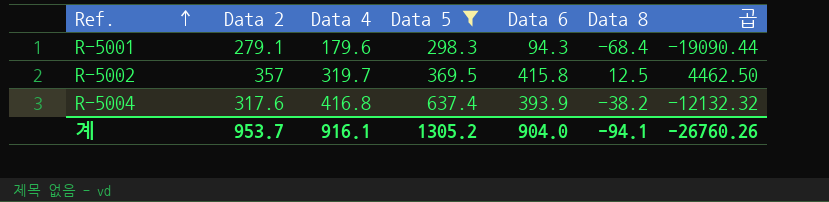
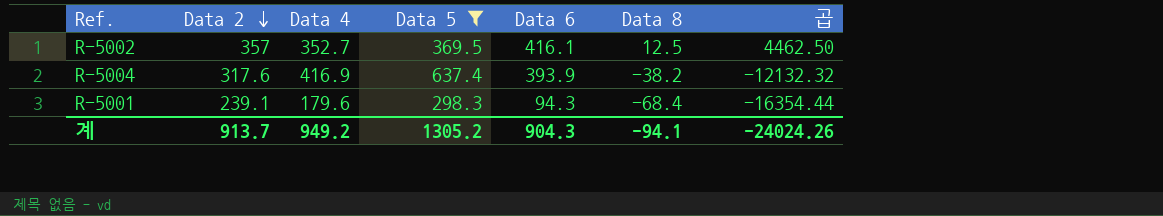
row order: Ref. ascending -> Data 2 descending
R-5002 | Data 4: 319.7 -> 352.7
R-5002 | Data 6: 415.8 -> 416.1
R-5004 | Data 4: 416.8 -> 416.9
R-5001 | Data 2: 279.1 -> 239.1
R-5001 | 곱: -19090.44 -> -16354.44
계 | Data 2: 953.7 -> 913.7
계 | Data 4: 916.1 -> 949.2
계 | Data 6: 904.0 -> 904.3
계 | 곱: -26760.26 -> -24024.26

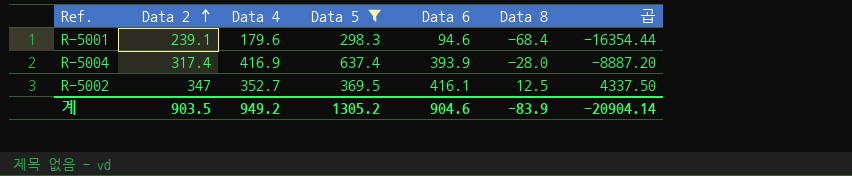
row order: Data 2 descending -> Data 2 ascending
R-5001 | Data 6: 94.3 -> 94.6
R-5004 | Data 2: 317.6 -> 317.4
R-5004 | Data 8: -38.2 -> -28.0
R-5004 | 곱: -12132.32 -> -8887.20
R-5002 | Data 2: 357 -> 347
R-5002 | 곱: 4462.50 -> 4337.50
계 | Data 2: 913.7 -> 903.5
계 | Data 6: 904.3 -> 904.6
계 | Data 8: -94.1 -> -83.9
계 | 곱: -24024.26 -> -20904.14

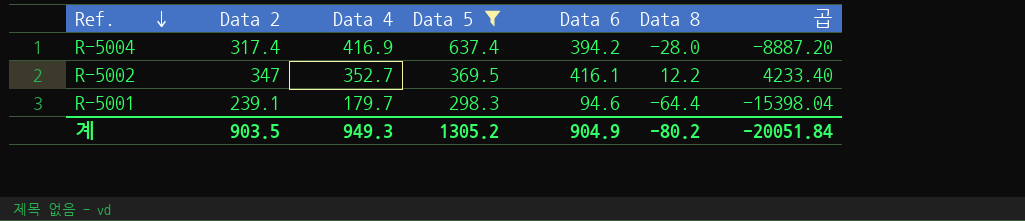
row order: Data 2 ascending -> Ref. descending
R-5004 | Data 6: 393.9 -> 394.2
R-5002 | Data 8: 12.5 -> 12.2
R-5002 | 곱: 4337.50 -> 4233.40
R-5001 | Data 4: 179.6 -> 179.7
R-5001 | Data 8: -68.4 -> -64.4
R-5001 | 곱: -16354.44 -> -15398.04
계 | Data 4: 949.2 -> 949.3
계 | Data 6: 904.6 -> 904.9
계 | Data 8: -83.9 -> -80.2
계 | 곱: -20904.14 -> -20051.84

